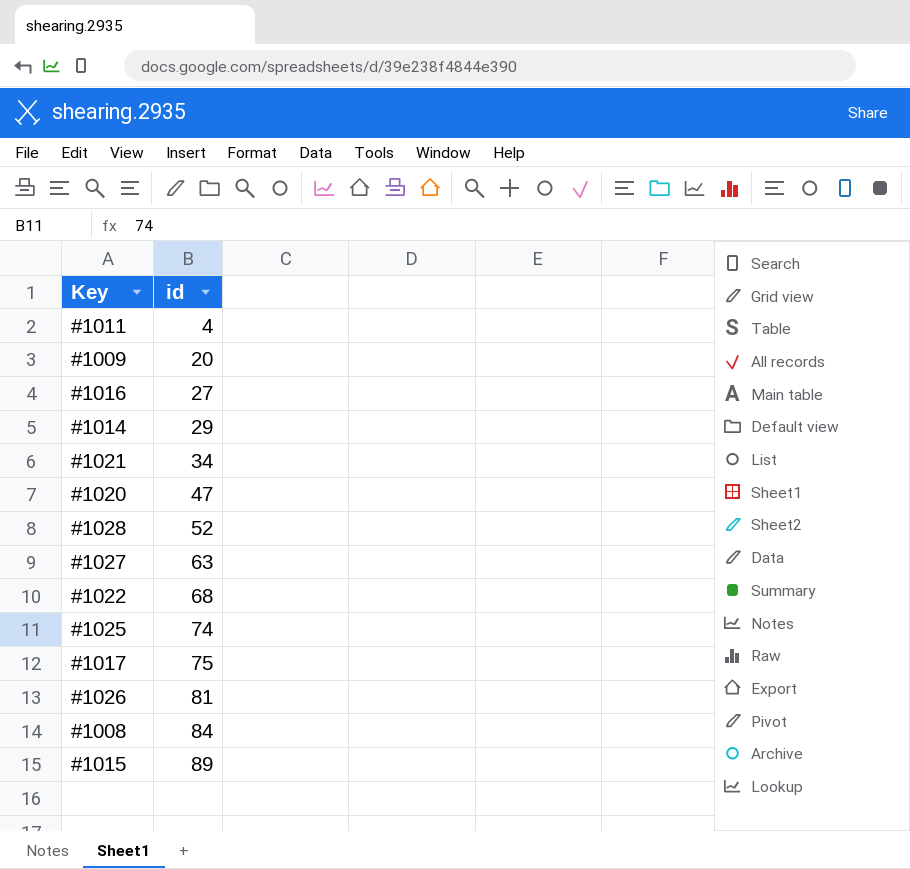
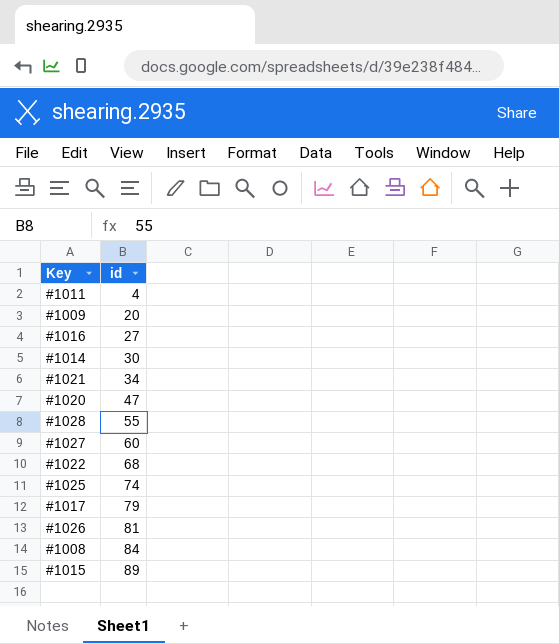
#1014 | id: 29 -> 30
#1028 | id: 52 -> 55
#1027 | id: 63 -> 60
#1017 | id: 75 -> 79

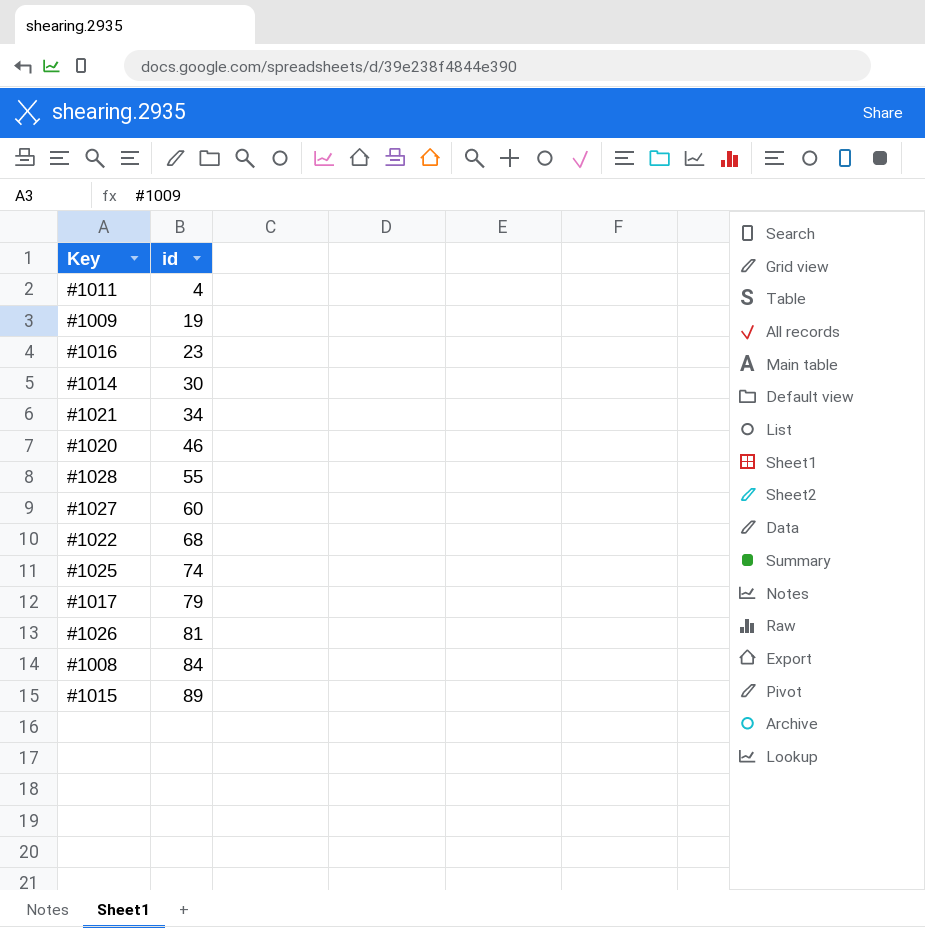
#1009 | id: 20 -> 19
#1016 | id: 27 -> 23
#1020 | id: 47 -> 46

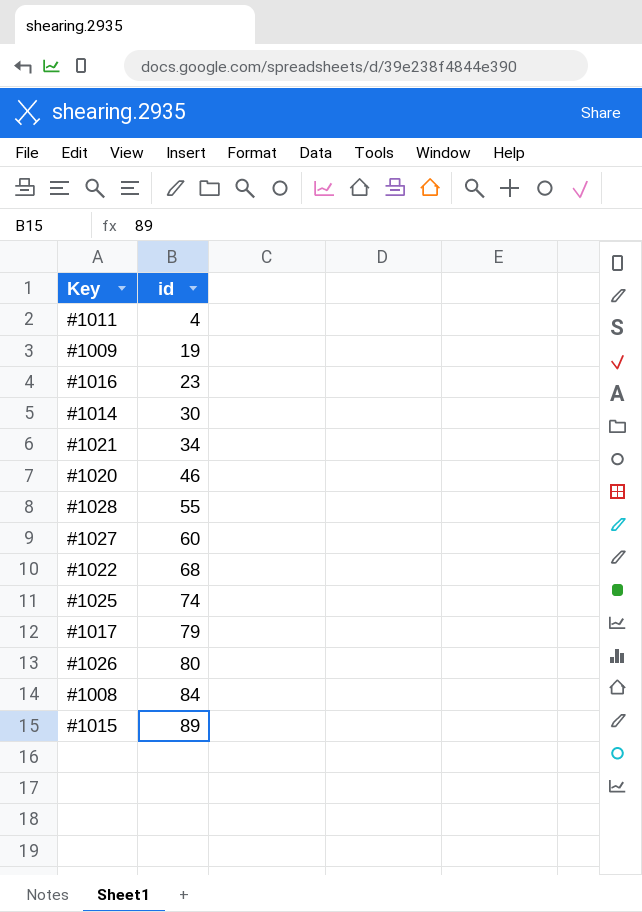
#1026 | id: 81 -> 80

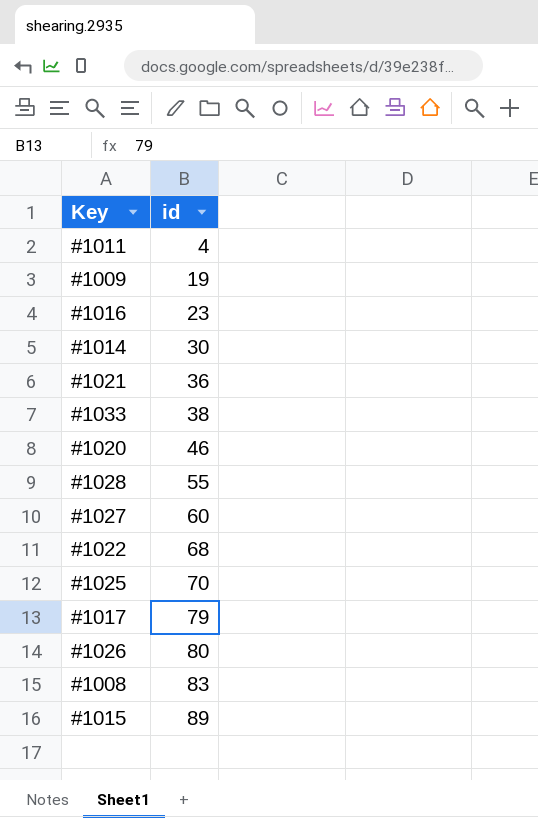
#1021 | id: 34 -> 36
row #1033: none -> 38
#1025 | id: 74 -> 70
#1008 | id: 84 -> 83

